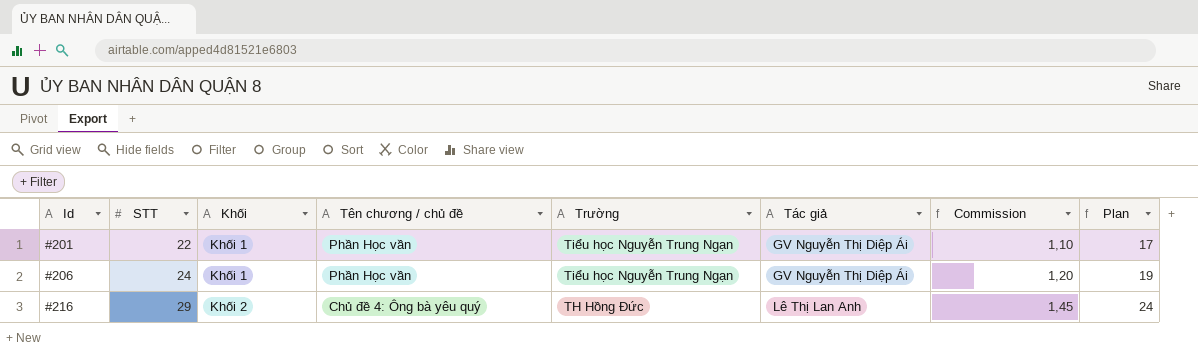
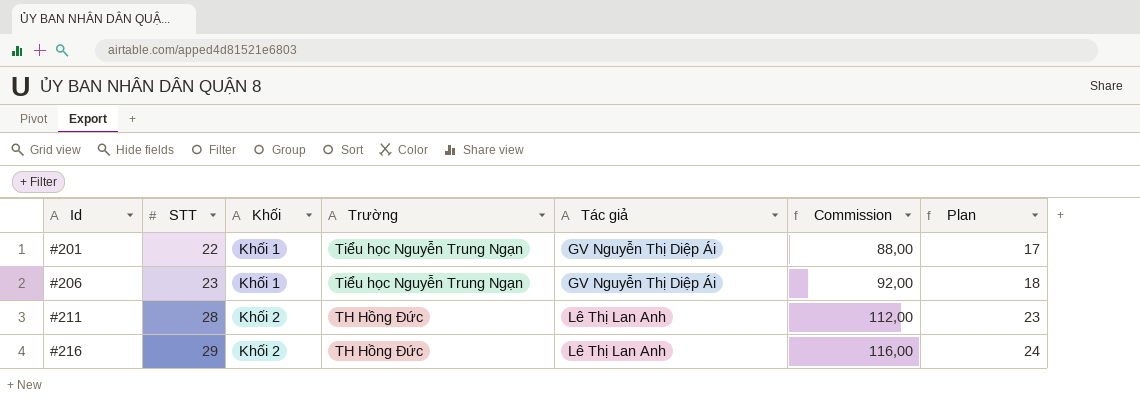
column Tên chương / chủ đề | position: 4 -> none
column Commission | formula: [STT] * 0,05 -> [STT] * 4
#206 | STT: 24 -> 23
#206 | Plan: 19 -> 18
row #211: none -> 28 | Khối 2 | TH Hồng Đức | Lê Thị Lan Anh | 112,00 | 23

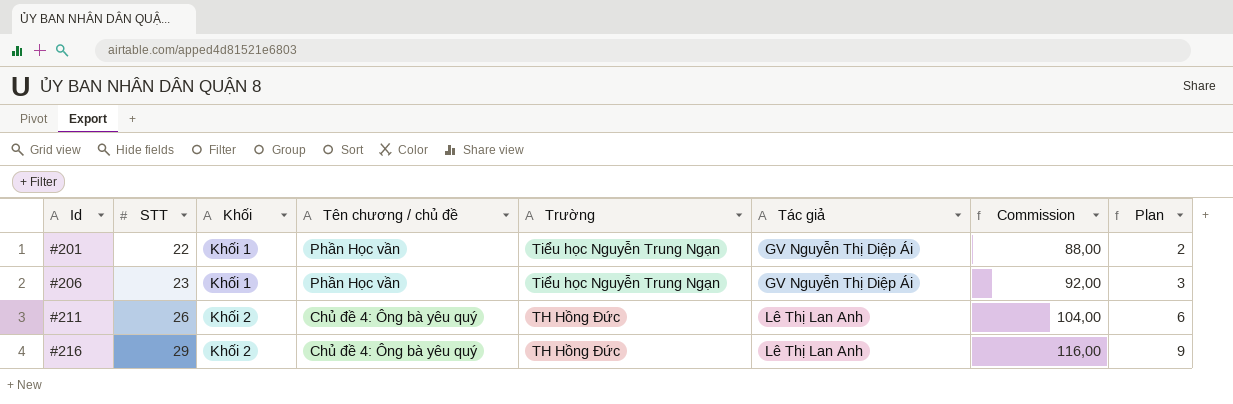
column Tên chương / chủ đề | position: none -> 4
column Plan | formula: [STT] - 5 -> [STT] - 20
#211 | STT: 28 -> 26
#211 | Commission: 112,00 -> 104,00

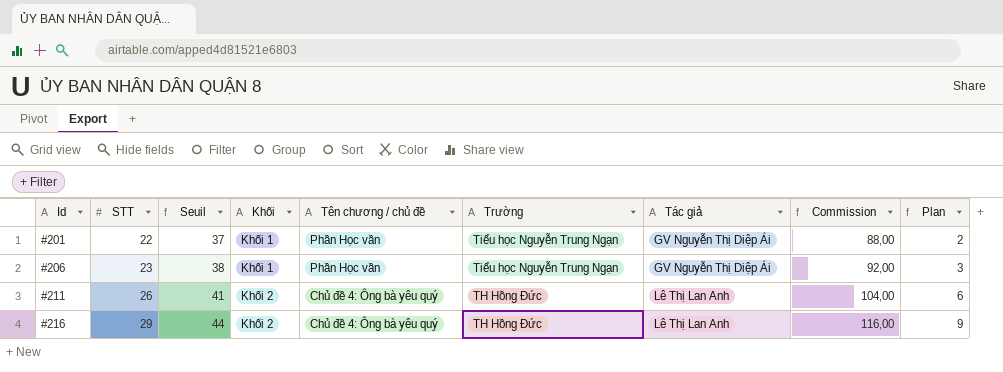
column Seuil | formula: none -> [STT] + 15

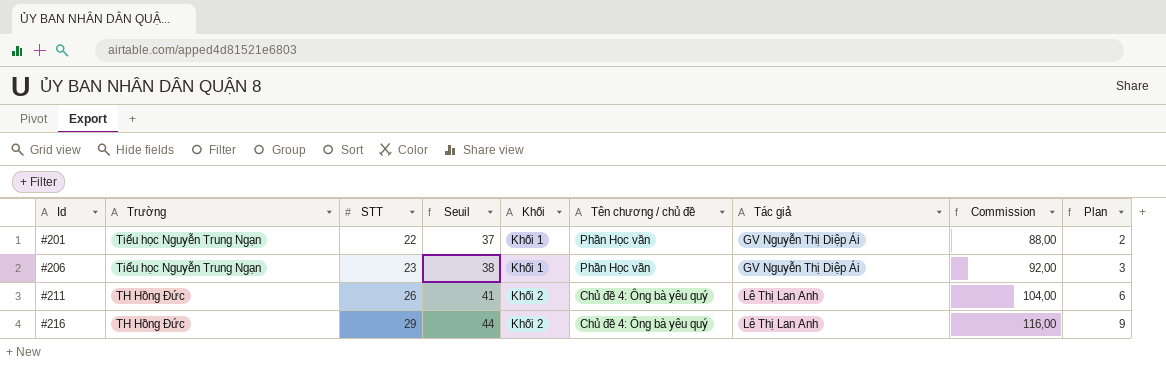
column Trường | position: 6 -> 2

